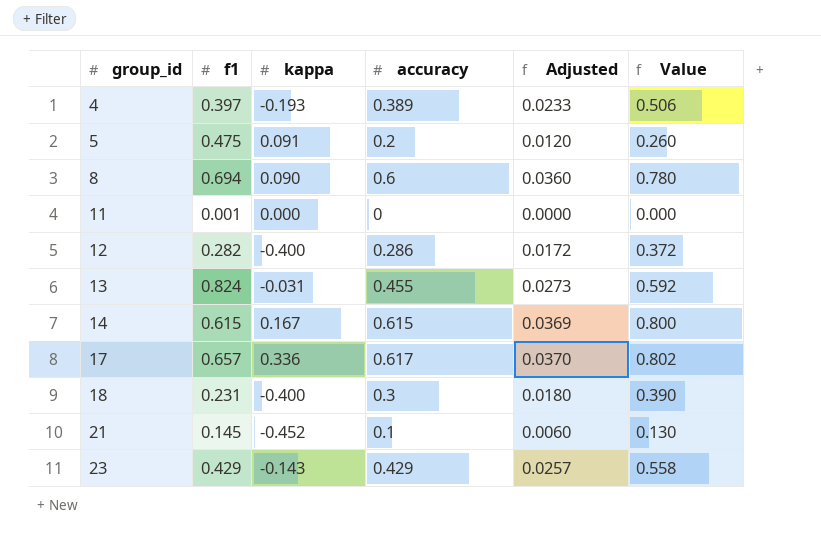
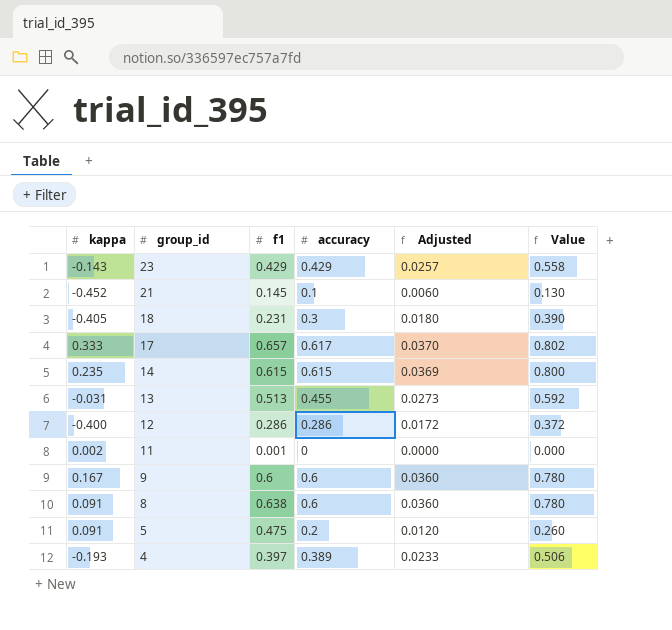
row order: group_id ascending -> group_id descending
column kappa | position: 3 -> 1
18 | kappa: -0.400 -> -0.405
17 | kappa: 0.336 -> 0.333
14 | kappa: 0.167 -> 0.235
13 | f1: 0.824 -> 0.513
12 | f1: 0.282 -> 0.286
11 | kappa: 0.000 -> 0.002
row 9: none -> 0.167 | 0.6 | 0.6 | 0.0360 | 0.780
8 | kappa: 0.090 -> 0.091
8 | f1: 0.694 -> 0.638

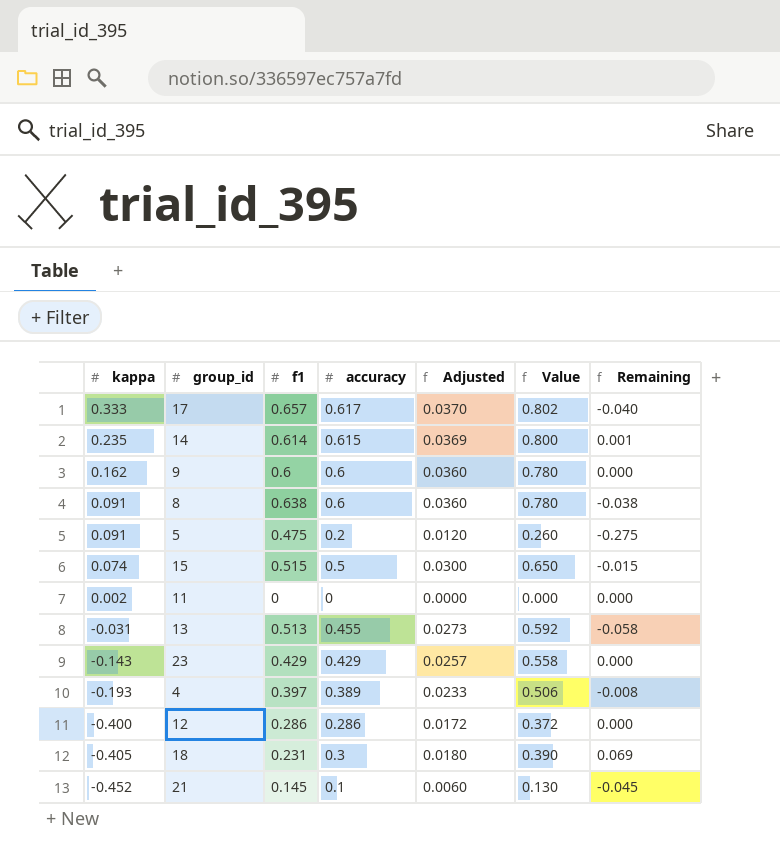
row order: group_id descending -> kappa descending
column Remaining | formula: none -> [accuracy] - [f1]
14 | f1: 0.615 -> 0.614
9 | kappa: 0.167 -> 0.162
row 15: none -> 0.074 | 0.515 | 0.5 | 0.0300 | 0.650 | -0.015
11 | f1: 0.001 -> 0

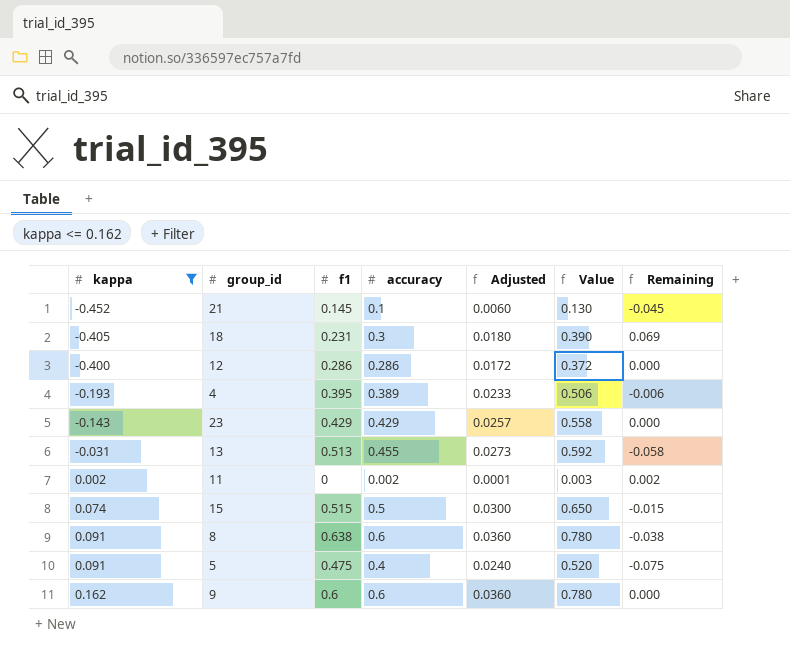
filter: none -> kappa <= 0.162
row order: kappa descending -> kappa ascending
4 | f1: 0.397 -> 0.395
4 | Remaining: -0.008 -> -0.006
11 | accuracy: 0 -> 0.002
11 | Adjusted: 0.0000 -> 0.0001
11 | Value: 0.000 -> 0.003
11 | Remaining: 0.000 -> 0.002
5 | accuracy: 0.2 -> 0.4
5 | Adjusted: 0.0120 -> 0.0240
5 | Value: 0.260 -> 0.520
5 | Remaining: -0.275 -> -0.075

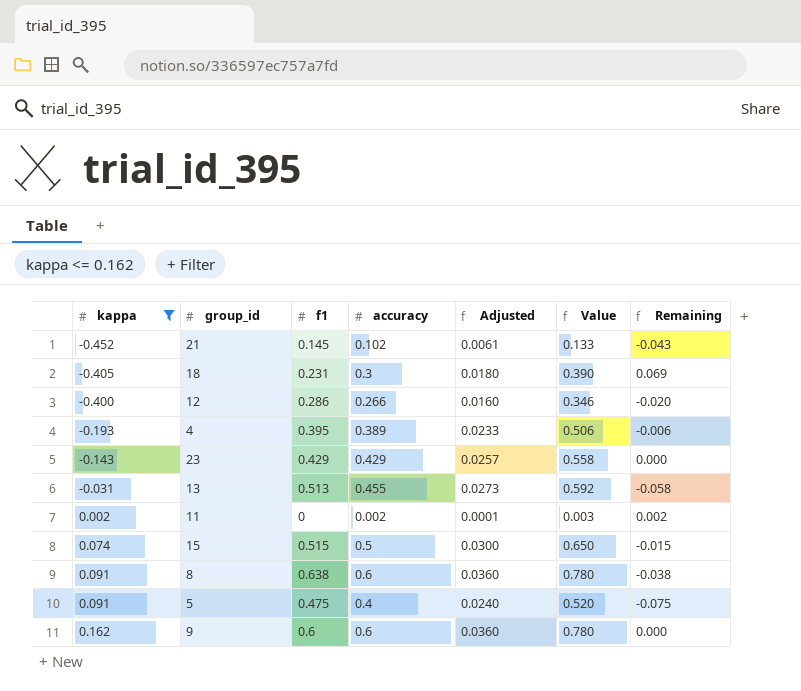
21 | accuracy: 0.1 -> 0.102
21 | Adjusted: 0.0060 -> 0.0061
21 | Value: 0.130 -> 0.133
21 | Remaining: -0.045 -> -0.043
12 | accuracy: 0.286 -> 0.266
12 | Adjusted: 0.0172 -> 0.0160
12 | Value: 0.372 -> 0.346
12 | Remaining: 0.000 -> -0.020

